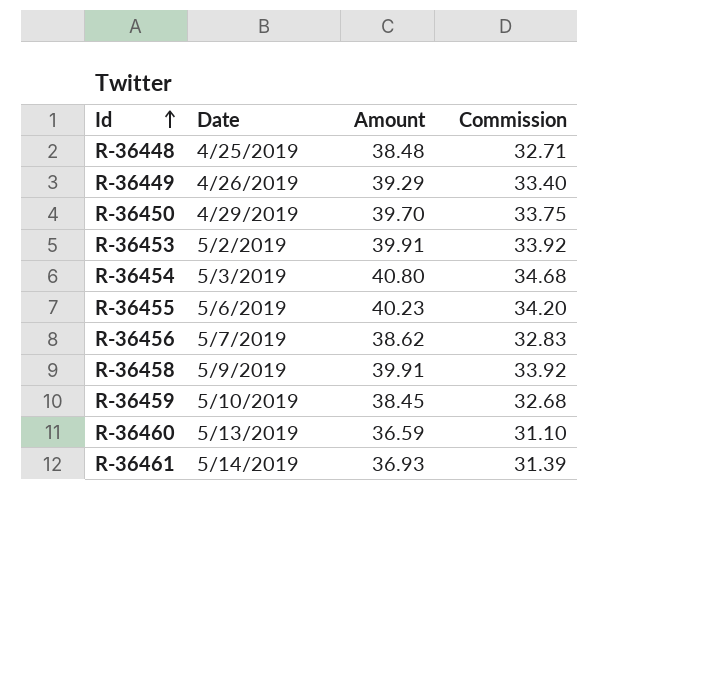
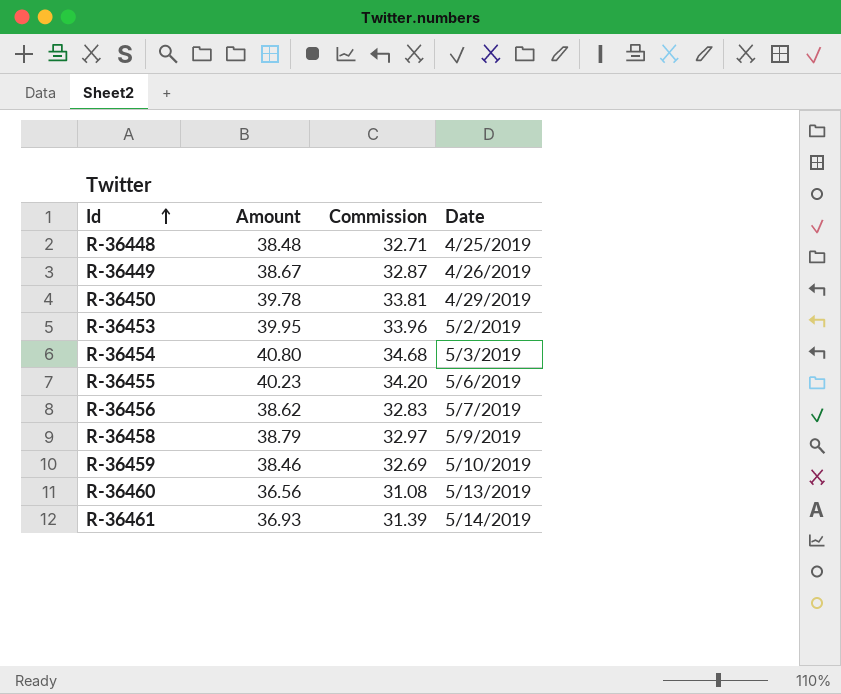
column Date | position: 2 -> 4
R-36449 | Amount: 39.29 -> 38.67
R-36449 | Commission: 33.40 -> 32.87
R-36450 | Amount: 39.70 -> 39.78
R-36450 | Commission: 33.75 -> 33.81
R-36453 | Amount: 39.91 -> 39.95
R-36453 | Commission: 33.92 -> 33.96
R-36458 | Amount: 39.91 -> 38.79
R-36458 | Commission: 33.92 -> 32.97
R-36459 | Amount: 38.45 -> 38.46
R-36459 | Commission: 32.68 -> 32.69
R-36460 | Amount: 36.59 -> 36.56
R-36460 | Commission: 31.10 -> 31.08

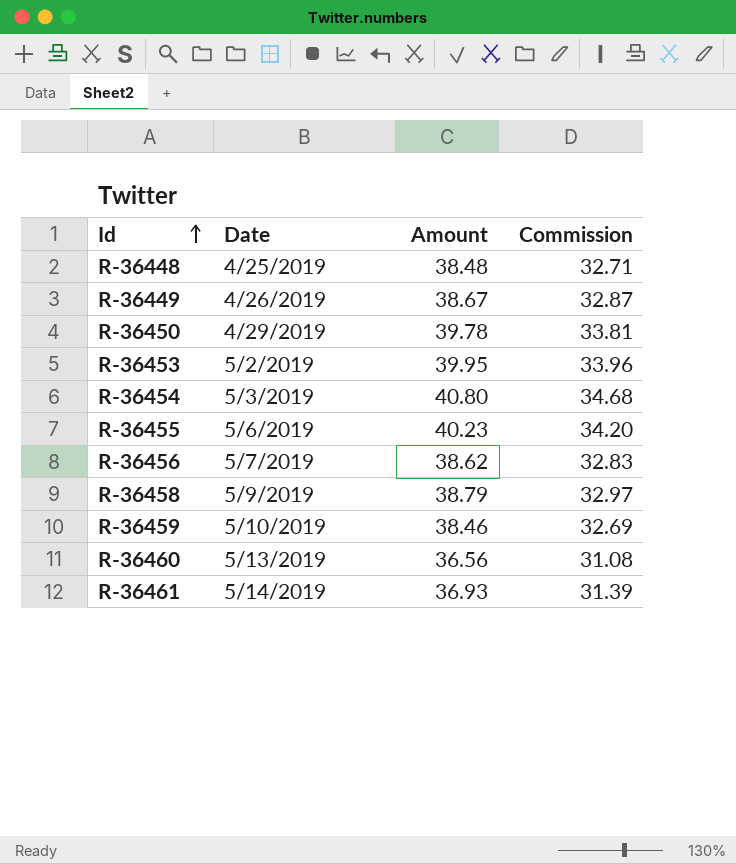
column Date | position: 4 -> 2

